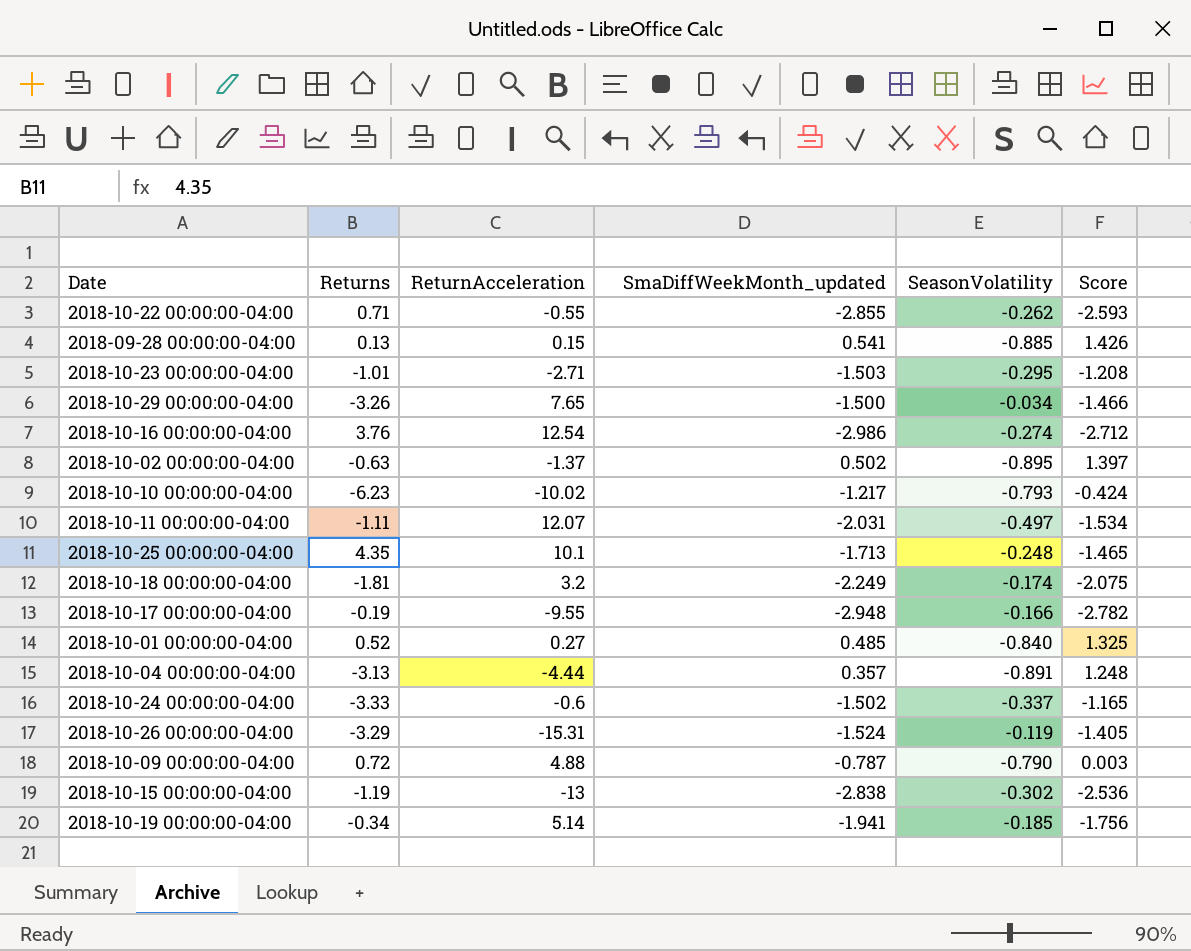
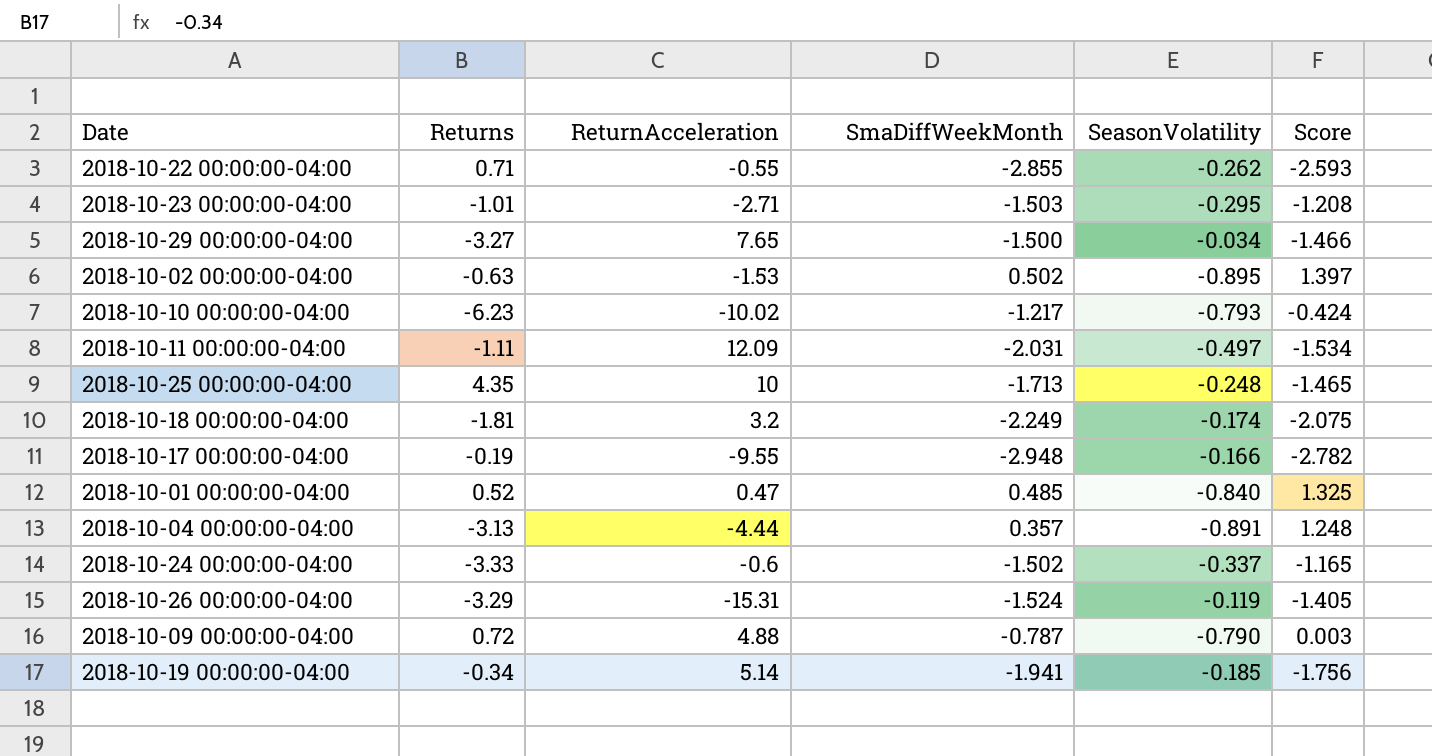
column name: SmaDiffWeekMonth_updated -> SmaDiffWeekMonth
row 2018-09-28 00:00:00-04:00: 0.13 | 0.15 | 0.541 | -0.885 | 1.426 -> none
row 2018-10-16 00:00:00-04:00: 3.76 | 12.54 | -2.986 | -0.274 | -2.712 -> none
row 2018-10-15 00:00:00-04:00: -1.19 | -13 | -2.838 | -0.302 | -2.536 -> none
2018-10-29 00:00:00-04:00 | Returns: -3.26 -> -3.27
2018-10-02 00:00:00-04:00 | ReturnAcceleration: -1.37 -> -1.53
2018-10-11 00:00:00-04:00 | ReturnAcceleration: 12.07 -> 12.09
2018-10-25 00:00:00-04:00 | ReturnAcceleration: 10.1 -> 10
2018-10-01 00:00:00-04:00 | ReturnAcceleration: 0.27 -> 0.47

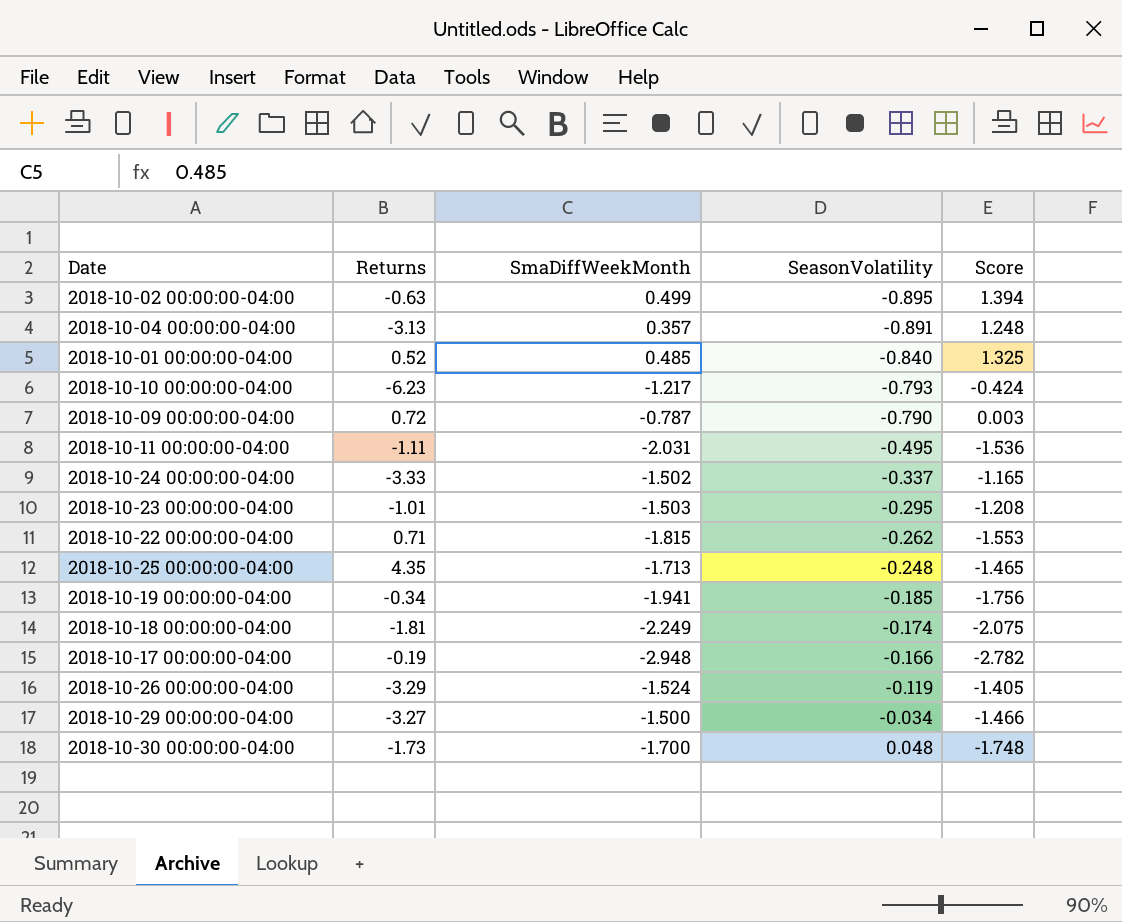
row order: none -> SeasonVolatility ascending
column ReturnAcceleration | position: 3 -> none
2018-10-02 00:00:00-04:00 | SmaDiffWeekMonth: 0.502 -> 0.499
2018-10-02 00:00:00-04:00 | Score: 1.397 -> 1.394
2018-10-11 00:00:00-04:00 | SeasonVolatility: -0.497 -> -0.495
2018-10-11 00:00:00-04:00 | Score: -1.534 -> -1.536
2018-10-22 00:00:00-04:00 | SmaDiffWeekMonth: -2.855 -> -1.815
2018-10-22 00:00:00-04:00 | Score: -2.593 -> -1.553
row 2018-10-30 00:00:00-04:00: none -> -1.73 | -1.700 | 0.048 | -1.748

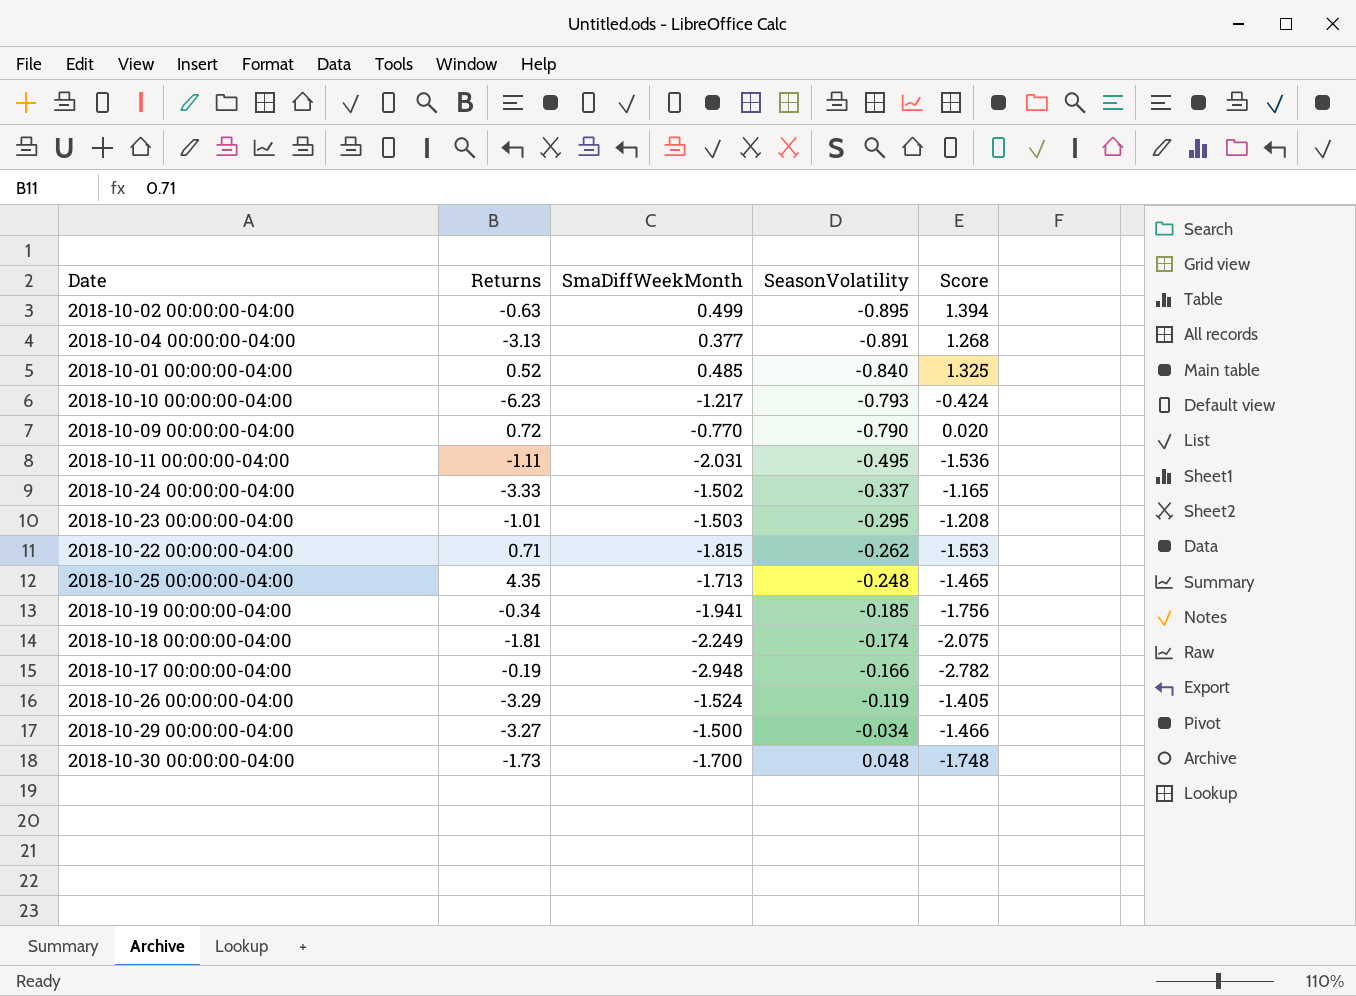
2018-10-04 00:00:00-04:00 | SmaDiffWeekMonth: 0.357 -> 0.377
2018-10-04 00:00:00-04:00 | Score: 1.248 -> 1.268
2018-10-09 00:00:00-04:00 | SmaDiffWeekMonth: -0.787 -> -0.770
2018-10-09 00:00:00-04:00 | Score: 0.003 -> 0.020

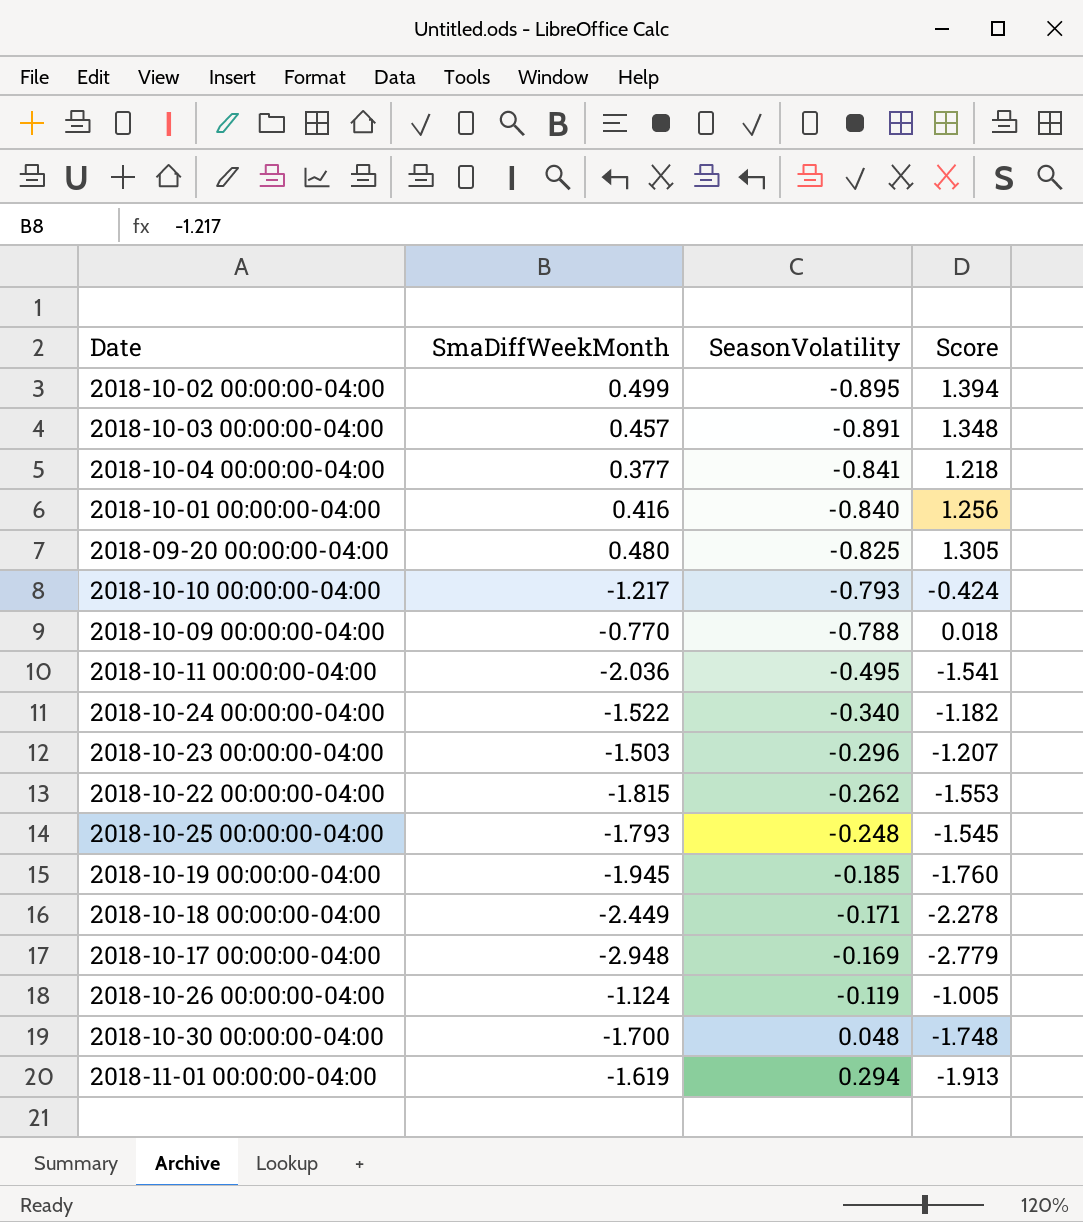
column Returns | position: 2 -> none
row 2018-10-29 00:00:00-04:00: -3.27 | -1.500 | -0.034 | -1.466 -> none
row 2018-10-03 00:00:00-04:00: none -> 0.457 | -0.891 | 1.348
2018-10-04 00:00:00-04:00 | SeasonVolatility: -0.891 -> -0.841
2018-10-04 00:00:00-04:00 | Score: 1.268 -> 1.218
2018-10-01 00:00:00-04:00 | SmaDiffWeekMonth: 0.485 -> 0.416
2018-10-01 00:00:00-04:00 | Score: 1.325 -> 1.256
row 2018-09-20 00:00:00-04:00: none -> 0.480 | -0.825 | 1.305
2018-10-09 00:00:00-04:00 | SeasonVolatility: -0.790 -> -0.788
2018-10-09 00:00:00-04:00 | Score: 0.020 -> 0.018
2018-10-11 00:00:00-04:00 | SmaDiffWeekMonth: -2.031 -> -2.036
2018-10-11 00:00:00-04:00 | Score: -1.536 -> -1.541
2018-10-24 00:00:00-04:00 | SmaDiffWeekMonth: -1.502 -> -1.522
2018-10-24 00:00:00-04:00 | SeasonVolatility: -0.337 -> -0.340
2018-10-24 00:00:00-04:00 | Score: -1.165 -> -1.182
2018-10-23 00:00:00-04:00 | SeasonVolatility: -0.295 -> -0.296
2018-10-23 00:00:00-04:00 | Score: -1.208 -> -1.207
2018-10-25 00:00:00-04:00 | SmaDiffWeekMonth: -1.713 -> -1.793
2018-10-25 00:00:00-04:00 | Score: -1.465 -> -1.545
2018-10-19 00:00:00-04:00 | SmaDiffWeekMonth: -1.941 -> -1.945
2018-10-19 00:00:00-04:00 | Score: -1.756 -> -1.760
2018-10-18 00:00:00-04:00 | SmaDiffWeekMonth: -2.249 -> -2.449
2018-10-18 00:00:00-04:00 | SeasonVolatility: -0.174 -> -0.171
2018-10-18 00:00:00-04:00 | Score: -2.075 -> -2.278
2018-10-17 00:00:00-04:00 | SeasonVolatility: -0.166 -> -0.169
2018-10-17 00:00:00-04:00 | Score: -2.782 -> -2.779
2018-10-26 00:00:00-04:00 | SmaDiffWeekMonth: -1.524 -> -1.124
2018-10-26 00:00:00-04:00 | Score: -1.405 -> -1.005
row 2018-11-01 00:00:00-04:00: none -> -1.619 | 0.294 | -1.913

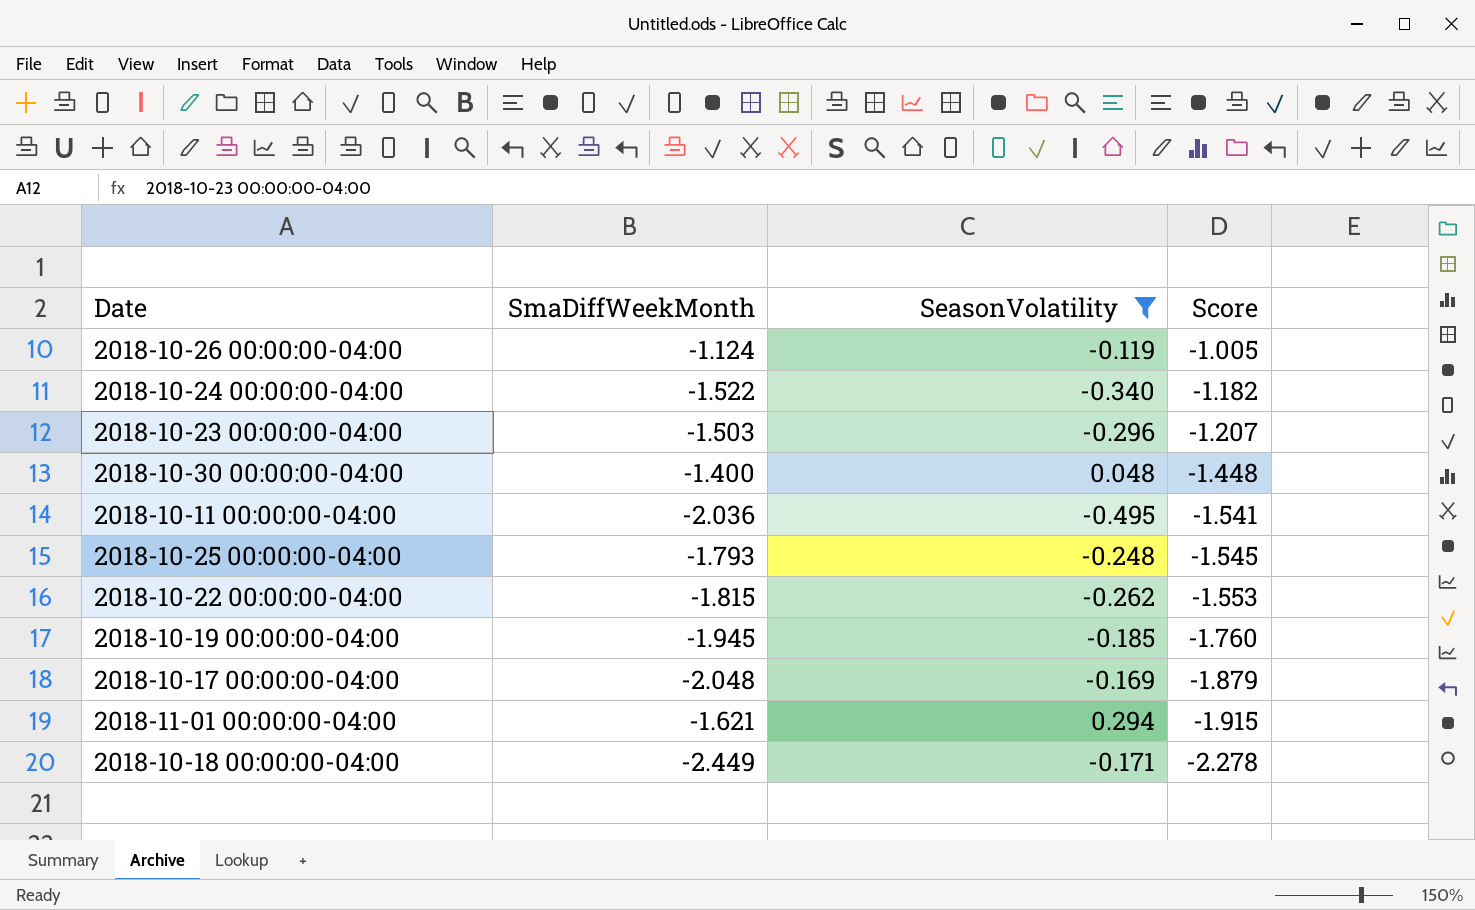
filter: none -> SeasonVolatility >= -0.495
row order: SeasonVolatility ascending -> Score descending
2018-10-30 00:00:00-04:00 | SmaDiffWeekMonth: -1.700 -> -1.400
2018-10-30 00:00:00-04:00 | Score: -1.748 -> -1.448
2018-10-17 00:00:00-04:00 | SmaDiffWeekMonth: -2.948 -> -2.048
2018-10-17 00:00:00-04:00 | Score: -2.779 -> -1.879
2018-11-01 00:00:00-04:00 | SmaDiffWeekMonth: -1.619 -> -1.621
2018-11-01 00:00:00-04:00 | Score: -1.913 -> -1.915

